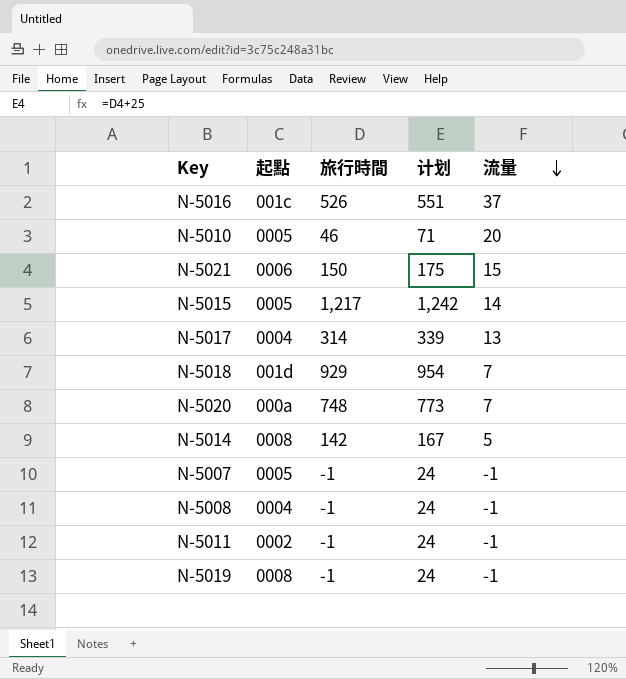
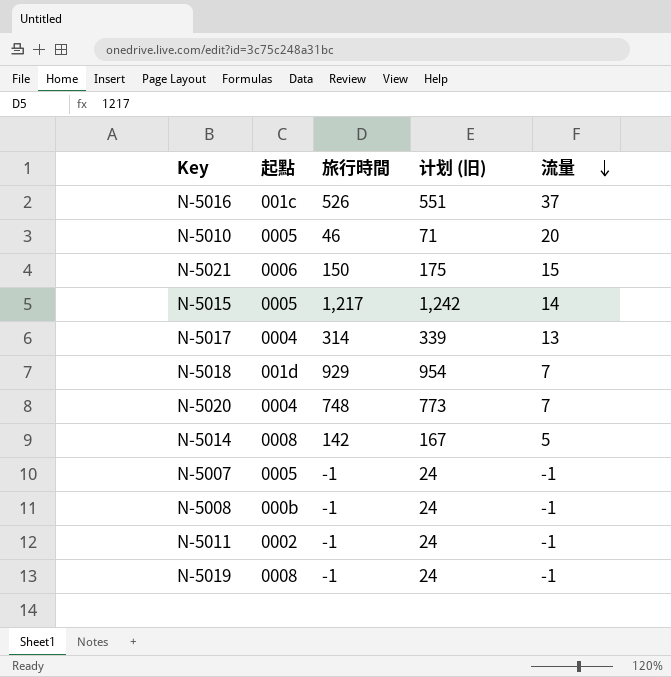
column name: 计划 -> 计划 (旧)
N-5020 | 起點: 000a -> 0004
N-5008 | 起點: 0004 -> 000b

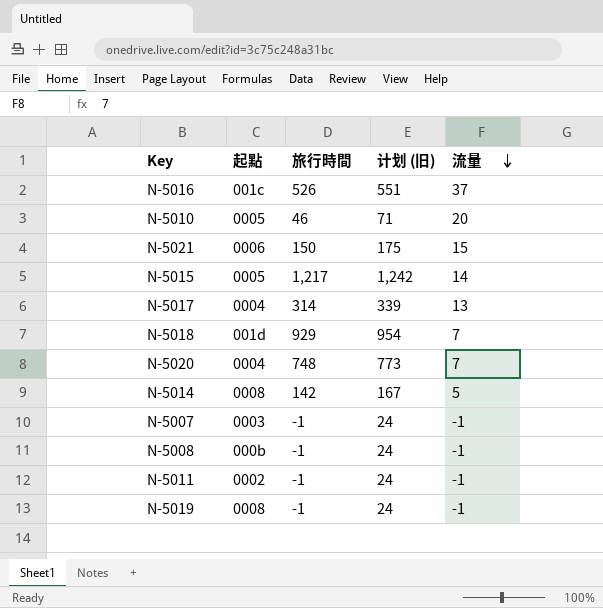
N-5007 | 起點: 0005 -> 0003

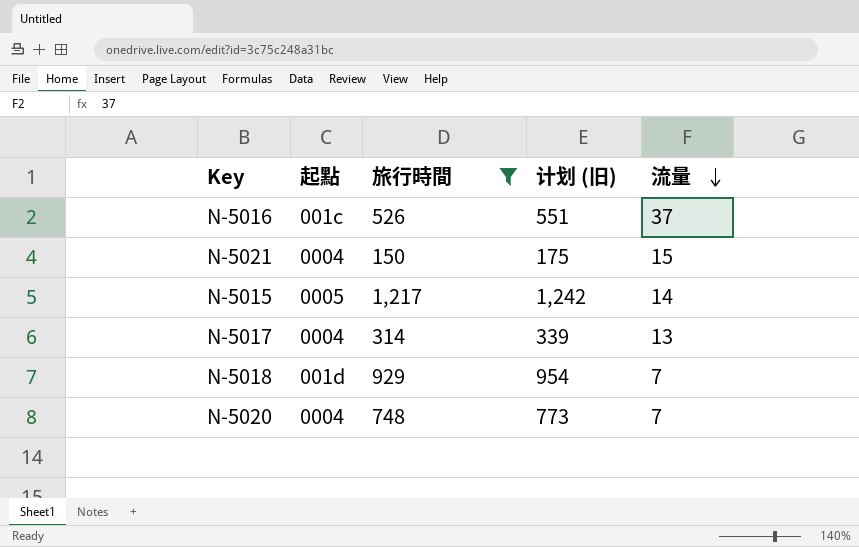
filter: none -> 旅行時間 >= 150
N-5021 | 起點: 0006 -> 0004

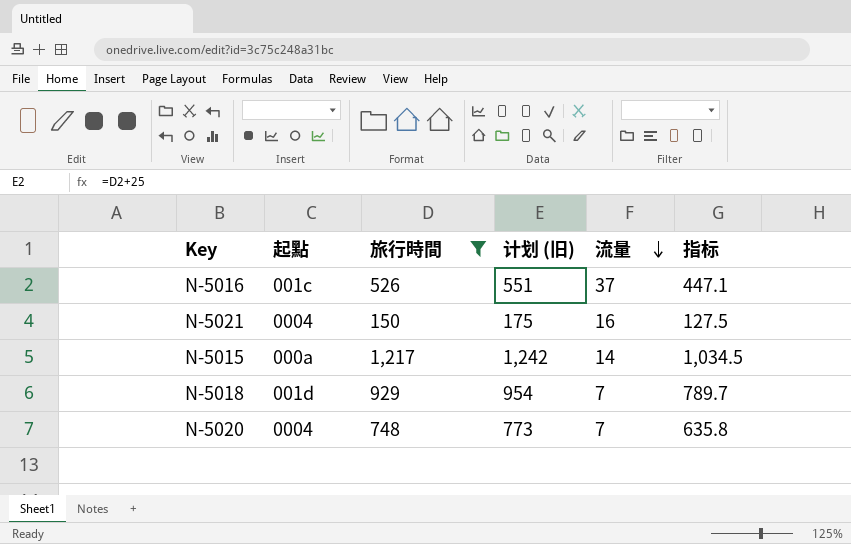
column 指标 | formula: none -> [旅行時間] * 0.85
row N-5017: 0004 | 314 | 339 | 13 -> none
N-5021 | 流量: 15 -> 16
N-5015 | 起點: 0005 -> 000a

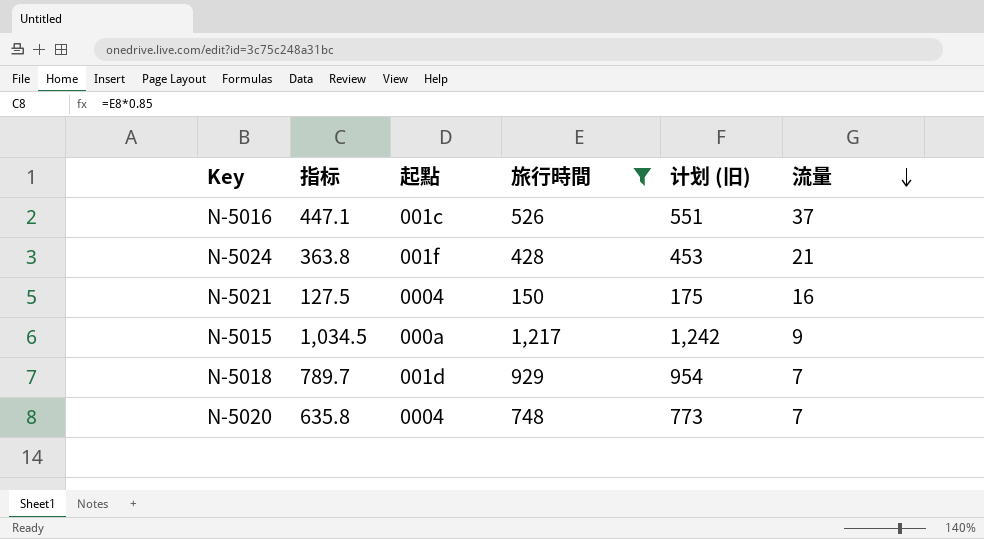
column 指标 | position: 6 -> 2
row N-5024: none -> 363.8 | 001f | 428 | 453 | 21
N-5015 | 流量: 14 -> 9

